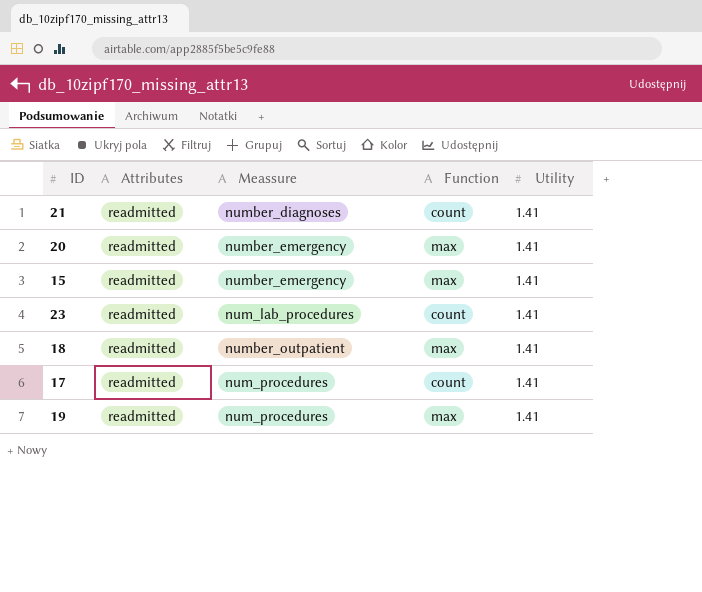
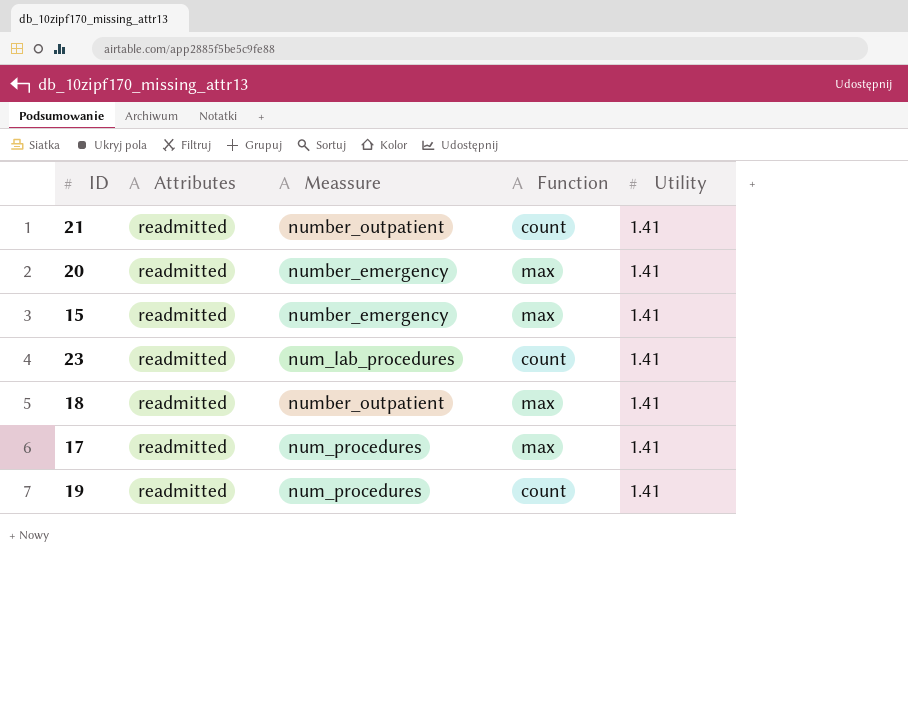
21 | Meassure: number_diagnoses -> number_outpatient
17 | Function: count -> max
19 | Function: max -> count

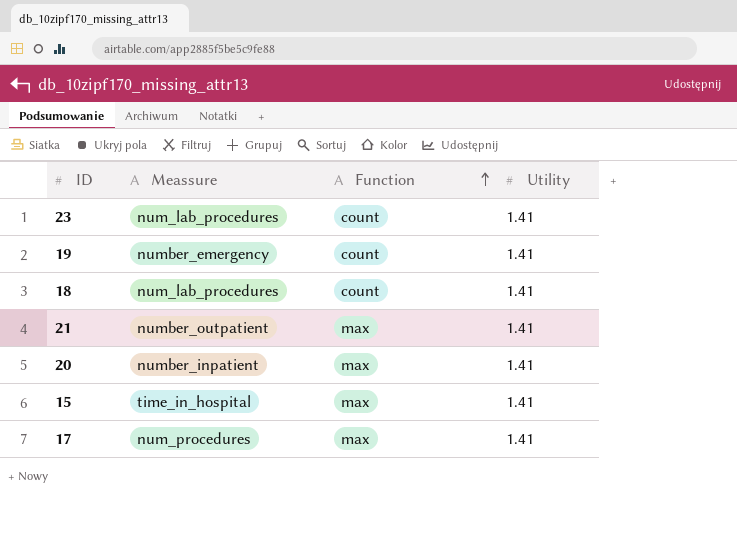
row order: none -> Function ascending
column Attributes | position: 2 -> none
19 | Meassure: num_procedures -> number_emergency
18 | Meassure: number_outpatient -> num_lab_procedures
18 | Function: max -> count
21 | Function: count -> max
20 | Meassure: number_emergency -> number_inpatient
15 | Meassure: number_emergency -> time_in_hospital

